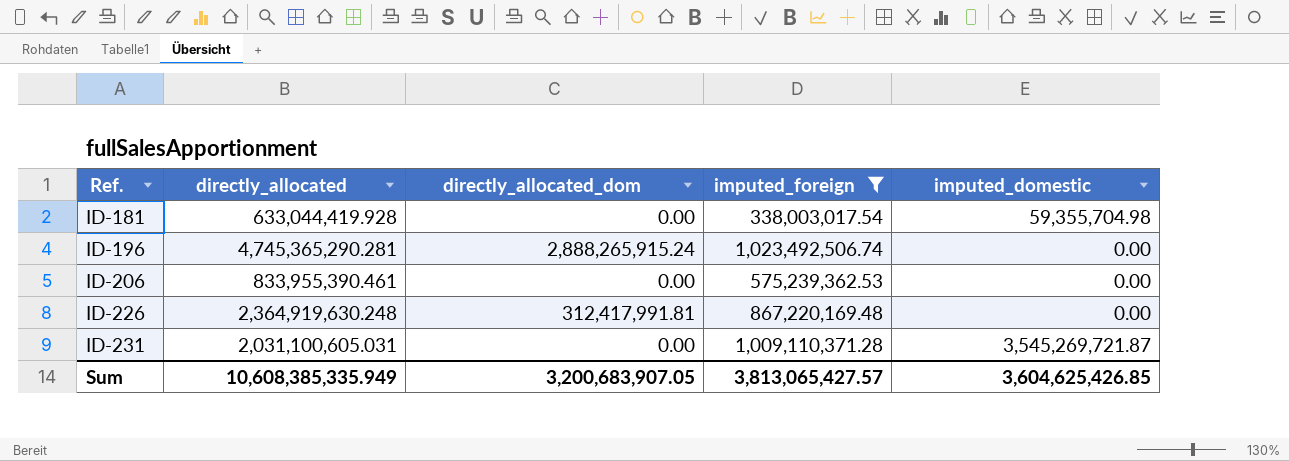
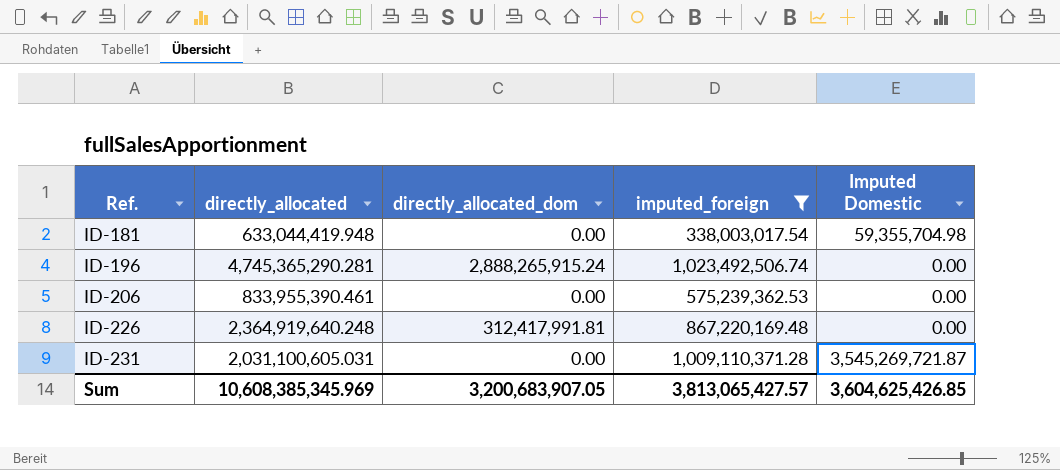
column name: imputed_domestic -> Imputed Domestic
ID-181 | directly_allocated: 633,044,419.928 -> 633,044,419.948
ID-226 | directly_allocated: 2,364,919,630.248 -> 2,364,919,640.248
Sum | directly_allocated: 10,608,385,335.949 -> 10,608,385,345.969

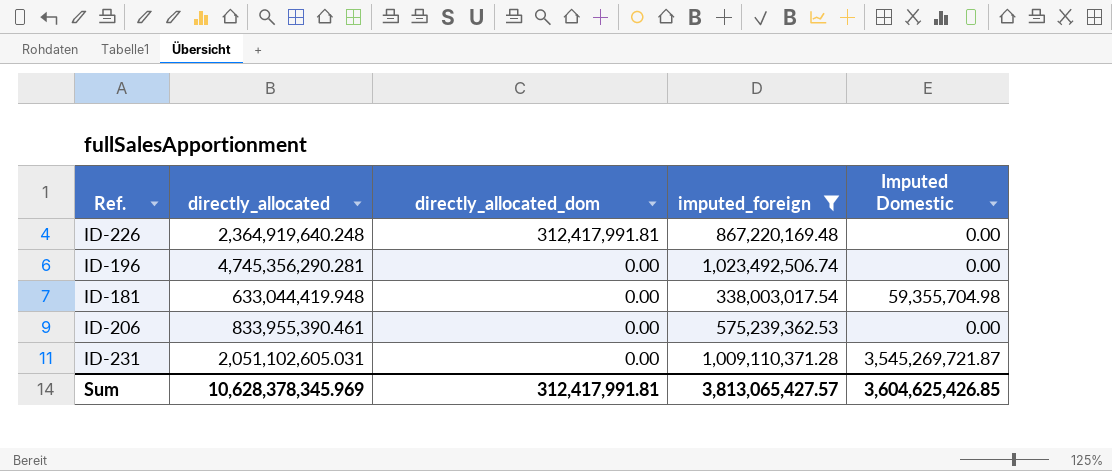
row order: Ref. ascending -> directly_allocated_dom descending
ID-196 | directly_allocated: 4,745,365,290.281 -> 4,745,356,290.281
ID-196 | directly_allocated_dom: 2,888,265,915.24 -> 0.00
ID-231 | directly_allocated: 2,031,100,605.031 -> 2,051,102,605.031
Sum | directly_allocated: 10,608,385,345.969 -> 10,628,378,345.969
Sum | directly_allocated_dom: 3,200,683,907.05 -> 312,417,991.81

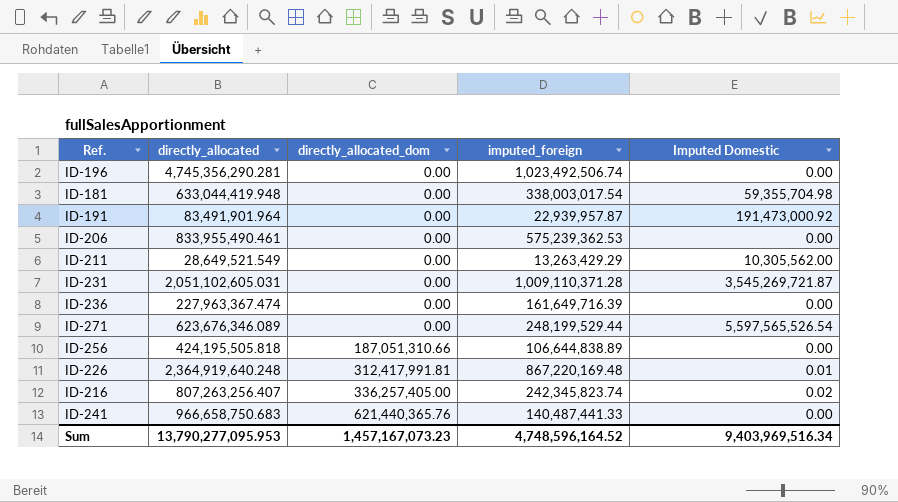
filter: imputed_foreign >= 338,003,017.54 -> none
row order: directly_allocated_dom descending -> directly_allocated_dom ascending
ID-206 | directly_allocated: 833,955,390.461 -> 833,955,490.461
ID-226 | Imputed Domestic: 0.00 -> 0.01
Sum | directly_allocated: 10,628,378,345.969 -> 13,790,277,095.953
Sum | directly_allocated_dom: 312,417,991.81 -> 1,457,167,073.23
Sum | imputed_foreign: 3,813,065,427.57 -> 4,748,596,164.52
Sum | Imputed Domestic: 3,604,625,426.85 -> 9,403,969,516.34

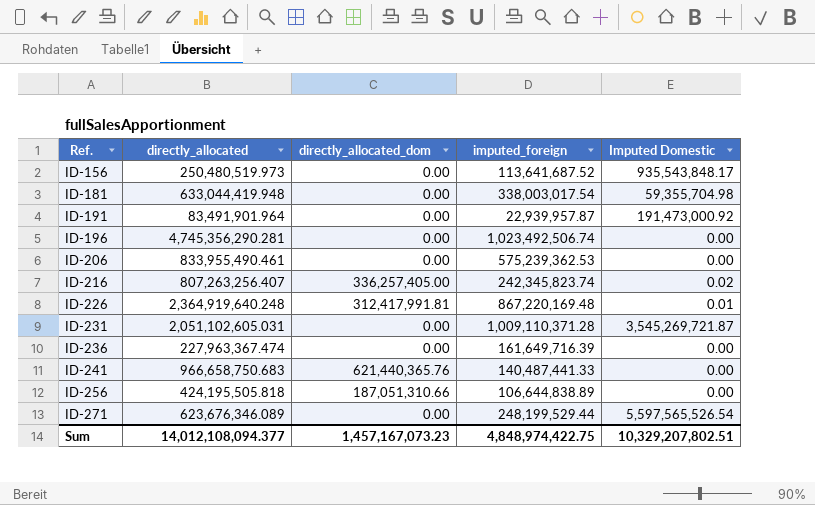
row order: directly_allocated_dom ascending -> Ref. ascending
row ID-211: 28,649,521.549 | 0.00 | 13,263,429.29 | 10,305,562.00 -> none
row ID-156: none -> 250,480,519.973 | 0.00 | 113,641,687.52 | 935,543,848.17
Sum | directly_allocated: 13,790,277,095.953 -> 14,012,108,094.377
Sum | imputed_foreign: 4,748,596,164.52 -> 4,848,974,422.75
Sum | Imputed Domestic: 9,403,969,516.34 -> 10,329,207,802.51

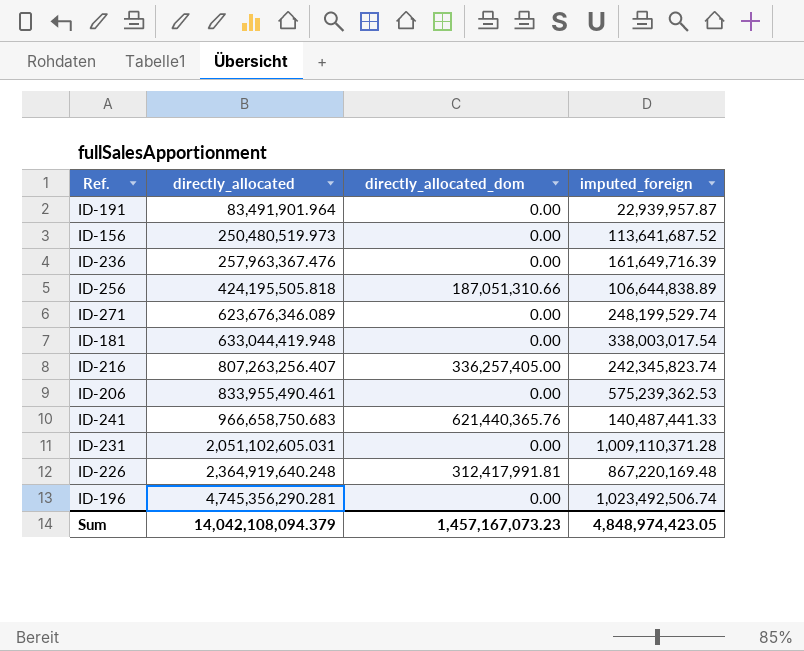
row order: Ref. ascending -> directly_allocated ascending
column Imputed Domestic | position: 5 -> none
ID-236 | directly_allocated: 227,963,367.474 -> 257,963,367.476
ID-271 | imputed_foreign: 248,199,529.44 -> 248,199,529.74
Sum | directly_allocated: 14,012,108,094.377 -> 14,042,108,094.379
Sum | imputed_foreign: 4,848,974,422.75 -> 4,848,974,423.05

